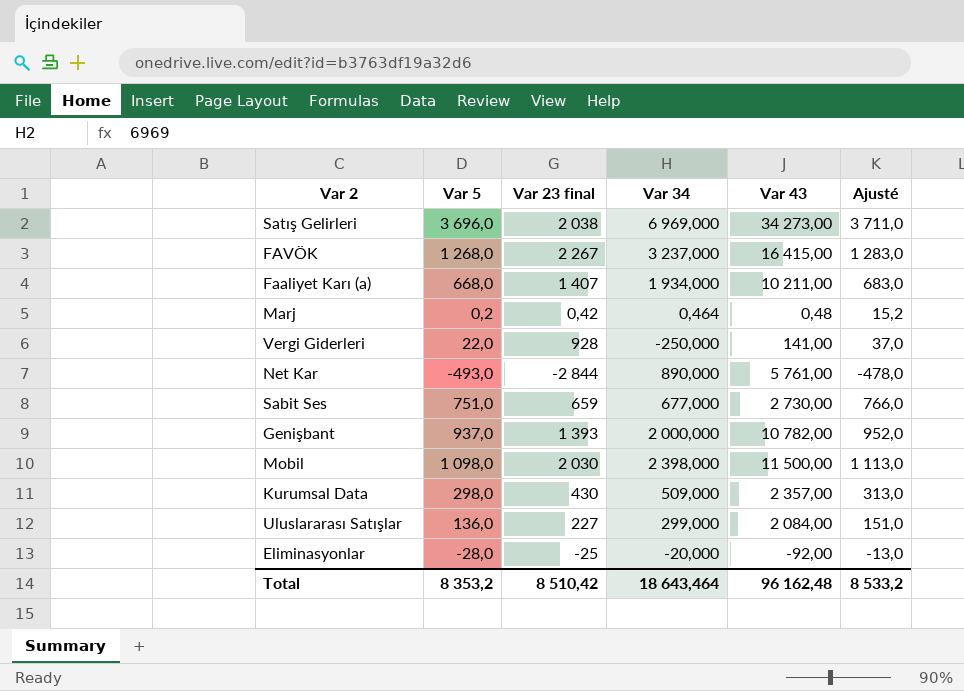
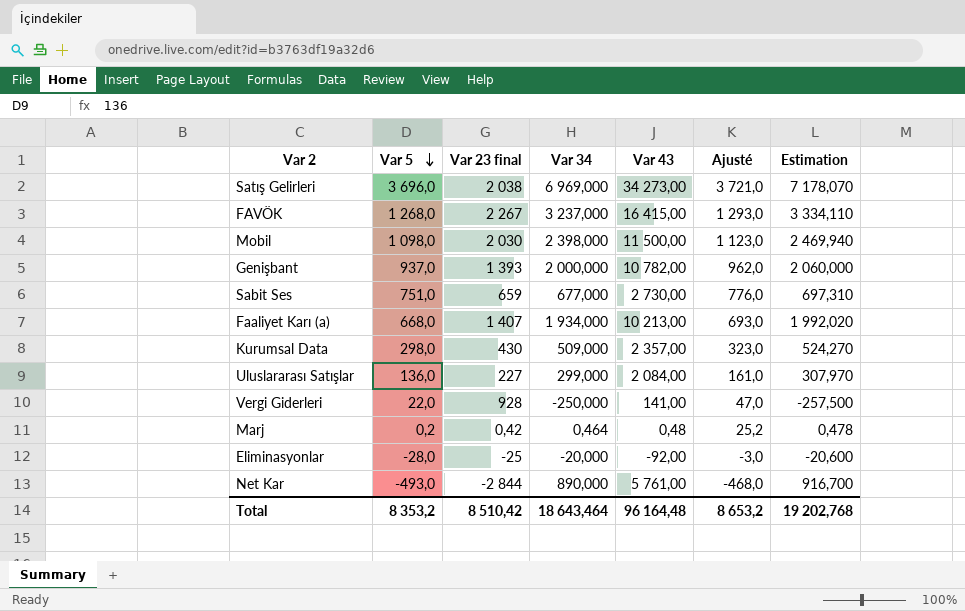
row order: none -> Var 5 descending
column Ajusté | formula: [Var 5] + 15 -> [Var 5] + 25
column Estimation | formula: none -> [Var 34] * 1,03
Faaliyet Karı (a) | Var 43: 10 211,00 -> 10 213,00
Total | Var 43: 96 162,48 -> 96 164,48
Total | Ajusté: 8 533,2 -> 8 653,2

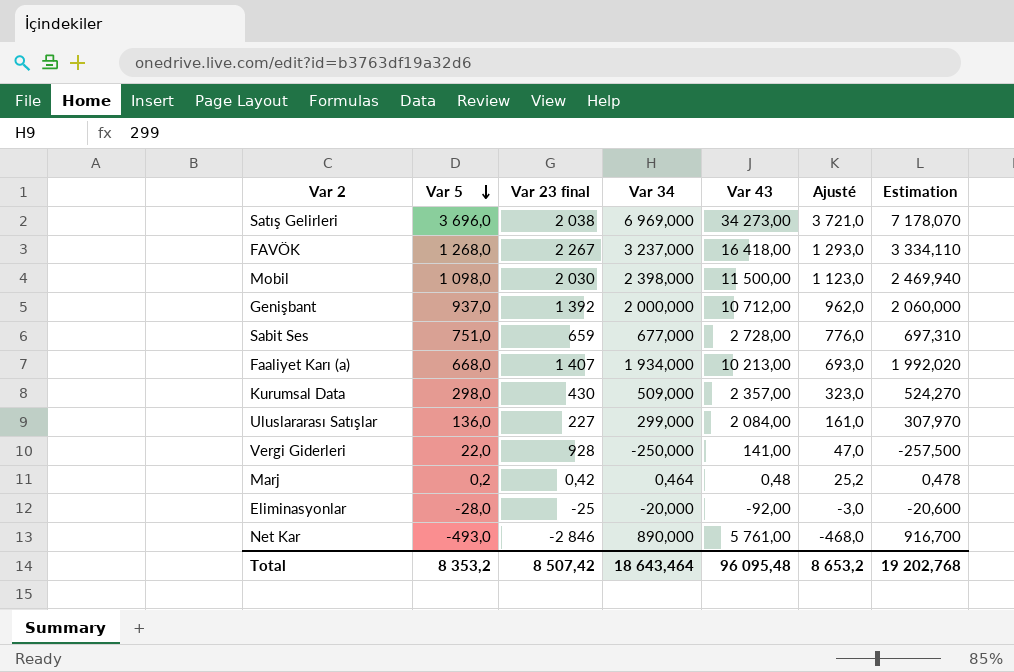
FAVÖK | Var 43: 16 415,00 -> 16 418,00
Genişbant | Var 23 final: 1 393 -> 1 392
Genişbant | Var 43: 10 782,00 -> 10 712,00
Sabit Ses | Var 43: 2 730,00 -> 2 728,00
Net Kar | Var 23 final: -2 844 -> -2 846
Total | Var 23 final: 8 510,42 -> 8 507,42
Total | Var 43: 96 164,48 -> 96 095,48

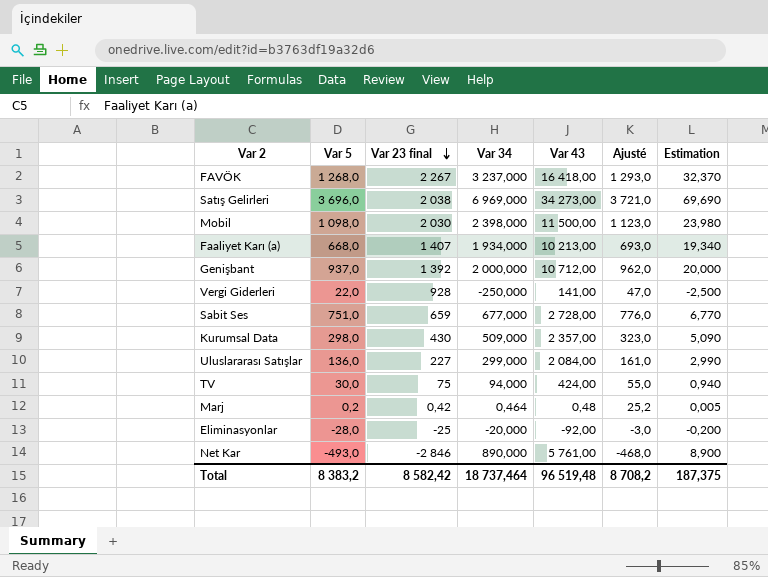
row order: Var 5 descending -> Var 23 final descending
column Estimation | formula: [Var 34] * 1,03 -> [Var 34] * 0,01
row TV: none -> 30,0 | 75 | 94,000 | 424,00 | 55,0 | 0,940
Total | Var 5: 8 353,2 -> 8 383,2
Total | Var 23 final: 8 507,42 -> 8 582,42
Total | Var 34: 18 643,464 -> 18 737,464
Total | Var 43: 96 095,48 -> 96 519,48
Total | Ajusté: 8 653,2 -> 8 708,2
Total | Estimation: 19 202,768 -> 187,375

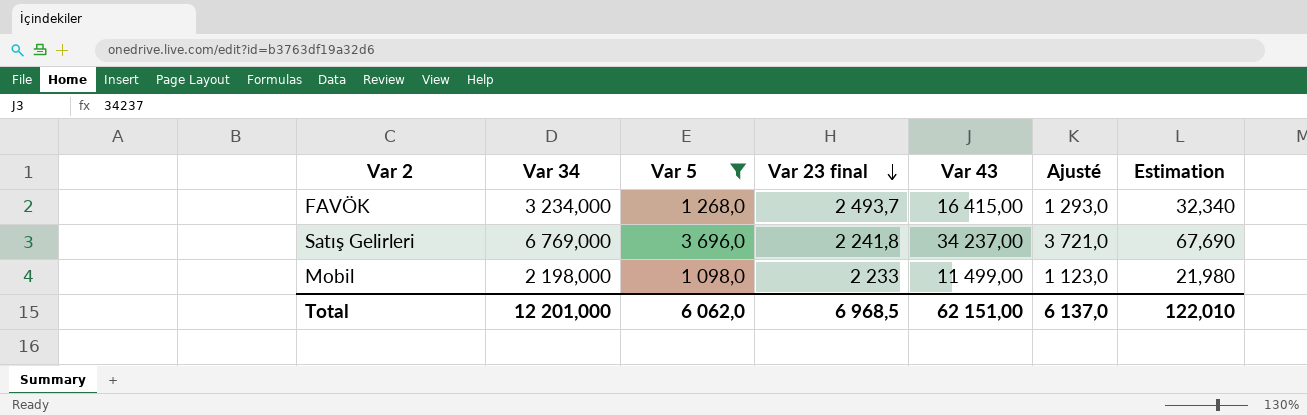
filter: none -> Var 5 >= 1 098,0
column Var 34 | position: 4 -> 2
FAVÖK | Var 34: 3 237,000 -> 3 234,000
FAVÖK | Var 23 final: 2 267 -> 2 493,7
FAVÖK | Var 43: 16 418,00 -> 16 415,00
FAVÖK | Estimation: 32,370 -> 32,340
Satış Gelirleri | Var 34: 6 969,000 -> 6 769,000
Satış Gelirleri | Var 23 final: 2 038 -> 2 241,8
Satış Gelirleri | Var 43: 34 273,00 -> 34 237,00
Satış Gelirleri | Estimation: 69,690 -> 67,690
Mobil | Var 34: 2 398,000 -> 2 198,000
Mobil | Var 23 final: 2 030 -> 2 233
Mobil | Var 43: 11 500,00 -> 11 499,00
Mobil | Estimation: 23,980 -> 21,980
Total | Var 34: 18 737,464 -> 12 201,000
Total | Var 5: 8 383,2 -> 6 062,0
Total | Var 23 final: 8 582,42 -> 6 968,5
Total | Var 43: 96 519,48 -> 62 151,00
Total | Ajusté: 8 708,2 -> 6 137,0
Total | Estimation: 187,375 -> 122,010

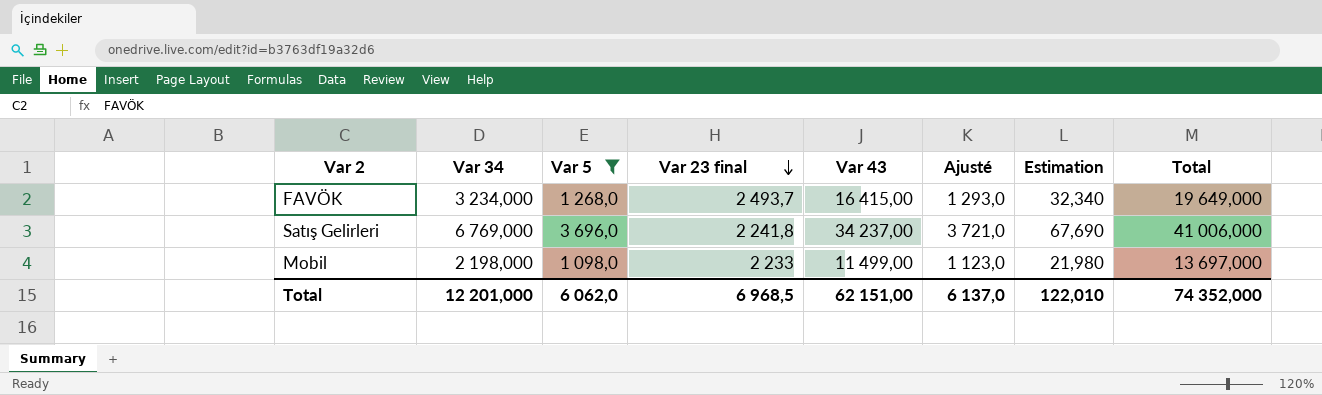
column Total | formula: none -> [Var 34] + [Var 43]

